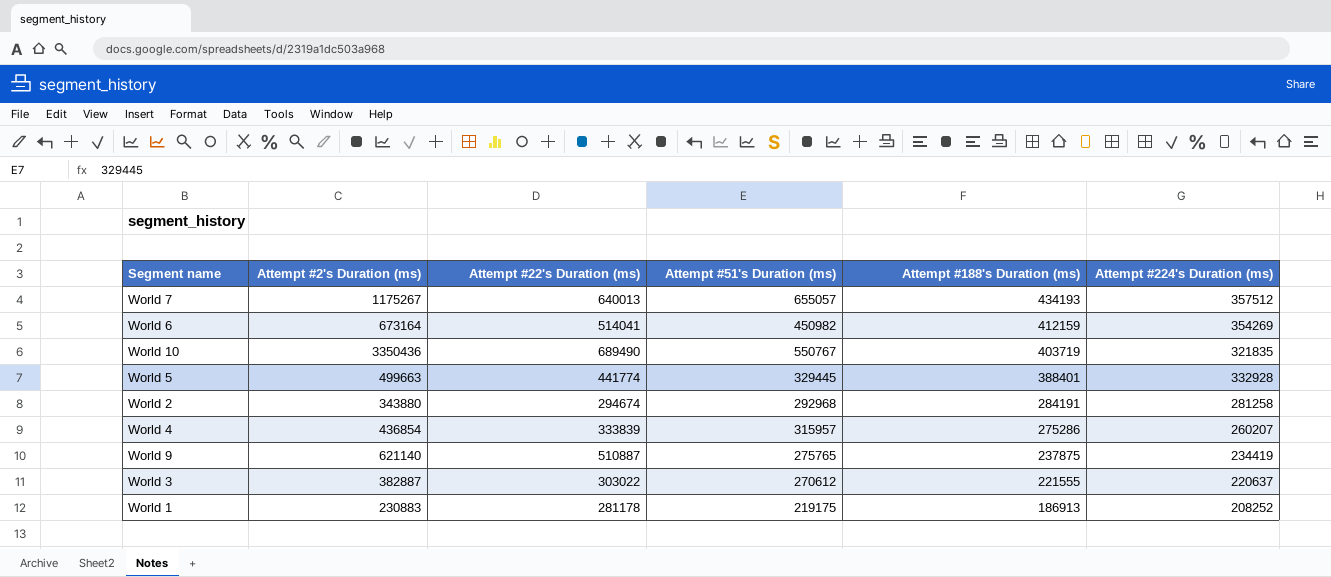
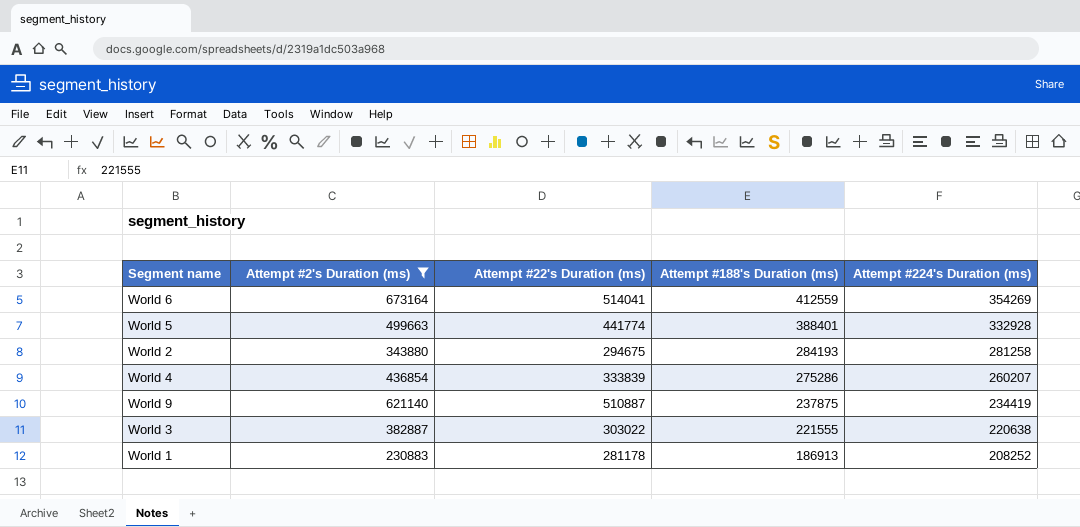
filter: none -> Attempt #2's Duration (ms) <= 673164
column Attempt #51's Duration (ms) | position: 4 -> none
World 6 | Attempt #188's Duration (ms): 412159 -> 412559
World 2 | Attempt #22's Duration (ms): 294674 -> 294675
World 2 | Attempt #188's Duration (ms): 284191 -> 284193
World 3 | Attempt #224's Duration (ms): 220637 -> 220638

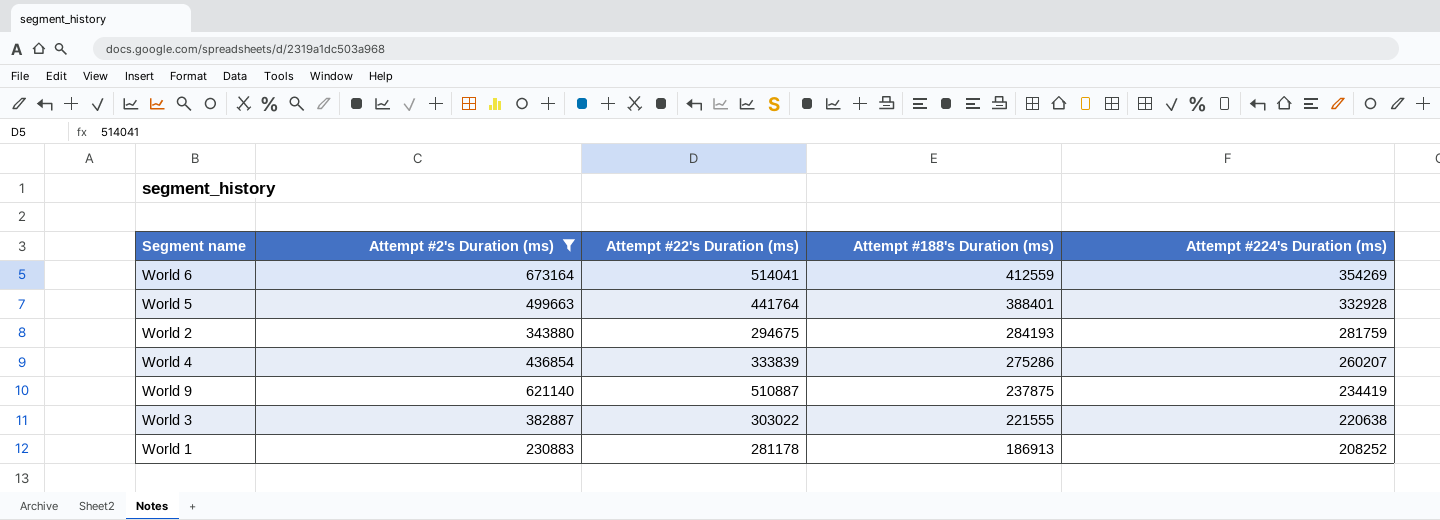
World 5 | Attempt #22's Duration (ms): 441774 -> 441764
World 2 | Attempt #224's Duration (ms): 281258 -> 281759

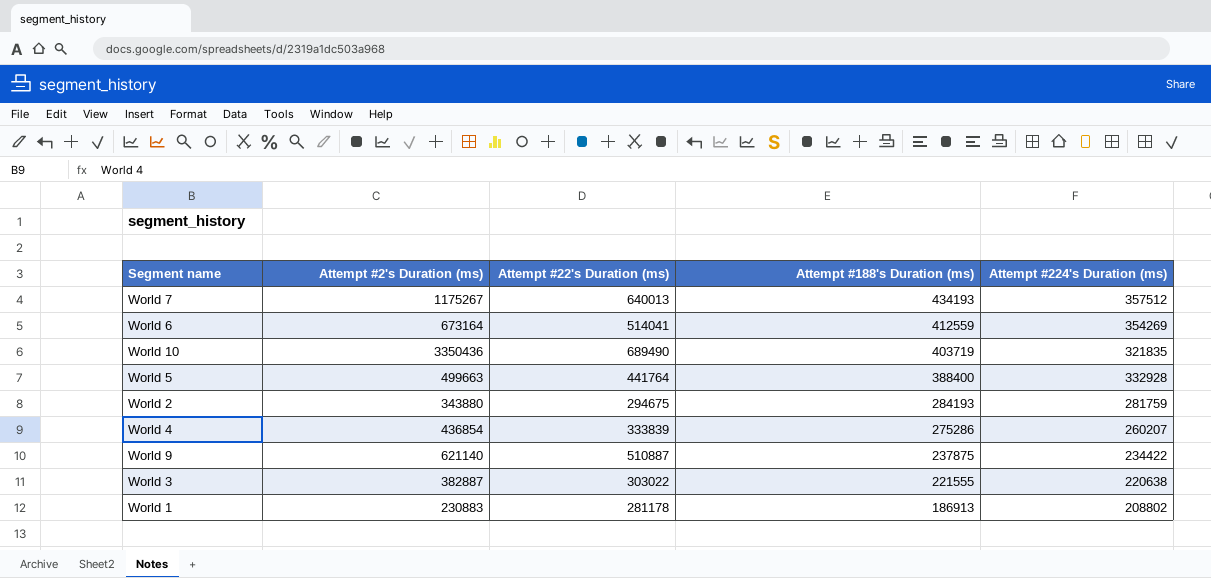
filter: Attempt #2's Duration (ms) <= 673164 -> none
World 5 | Attempt #188's Duration (ms): 388401 -> 388400
World 9 | Attempt #224's Duration (ms): 234419 -> 234422
World 1 | Attempt #224's Duration (ms): 208252 -> 208802

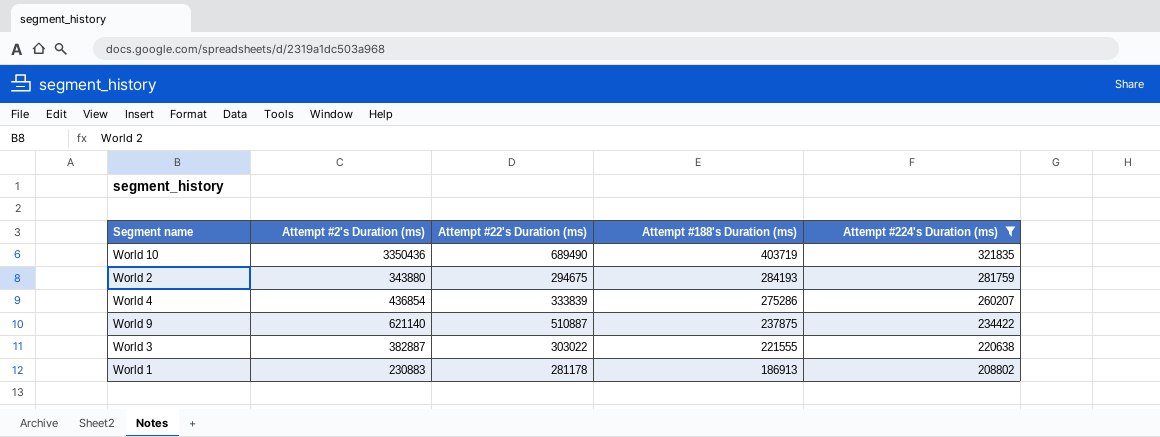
filter: none -> Attempt #224's Duration (ms) <= 321835

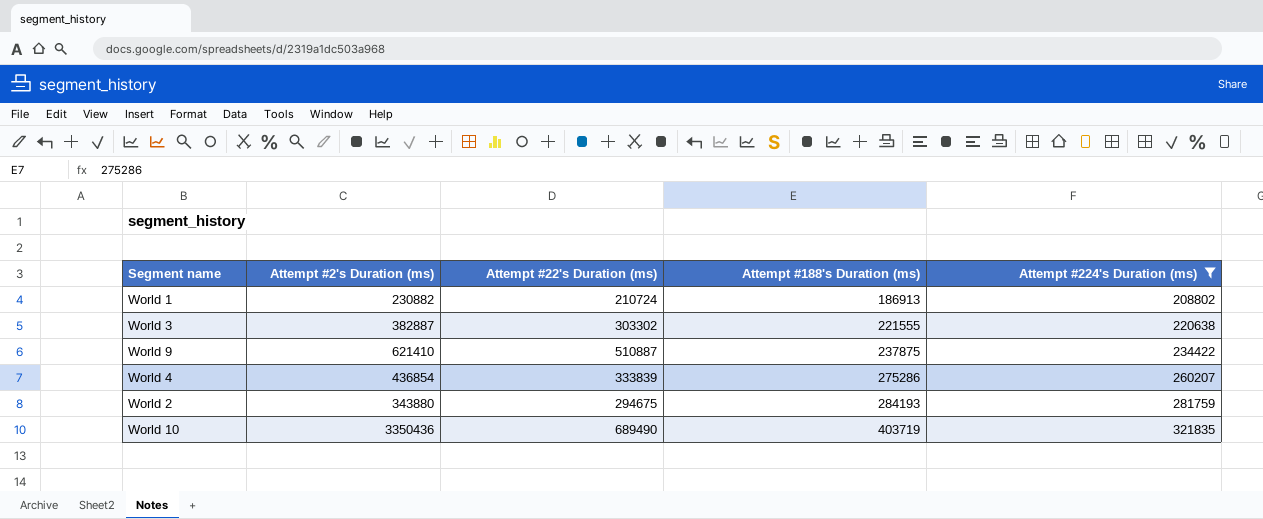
row order: Attempt #188's Duration (ms) descending -> Attempt #188's Duration (ms) ascending
World 1 | Attempt #2's Duration (ms): 230883 -> 230882
World 1 | Attempt #22's Duration (ms): 281178 -> 210724
World 3 | Attempt #22's Duration (ms): 303022 -> 303302
World 9 | Attempt #2's Duration (ms): 621140 -> 621410

